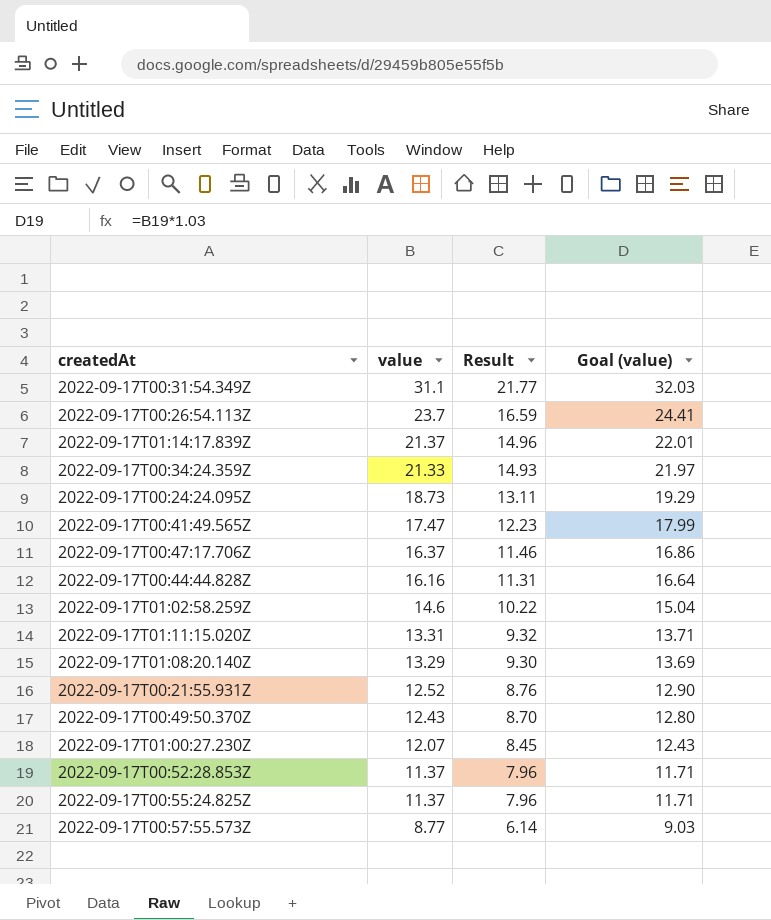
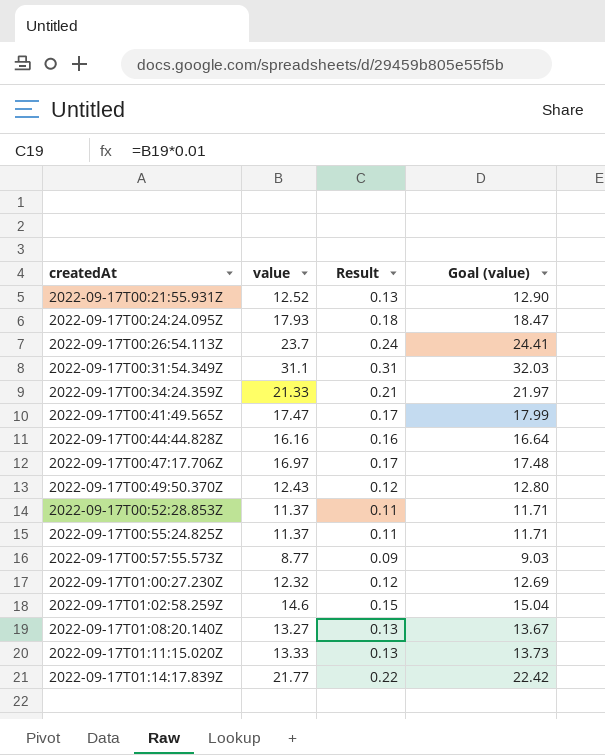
row order: value descending -> createdAt ascending
column Result | formula: [value] * 0.7 -> [value] * 0.01
2022-09-17T00:24:24.095Z | value: 18.73 -> 17.93
2022-09-17T00:24:24.095Z | Goal (value): 19.29 -> 18.47
2022-09-17T00:47:17.706Z | value: 16.37 -> 16.97
2022-09-17T00:47:17.706Z | Goal (value): 16.86 -> 17.48
2022-09-17T01:00:27.230Z | value: 12.07 -> 12.32
2022-09-17T01:00:27.230Z | Goal (value): 12.43 -> 12.69
2022-09-17T01:08:20.140Z | value: 13.29 -> 13.27
2022-09-17T01:08:20.140Z | Goal (value): 13.69 -> 13.67
2022-09-17T01:11:15.020Z | value: 13.31 -> 13.33
2022-09-17T01:11:15.020Z | Goal (value): 13.71 -> 13.73
2022-09-17T01:14:17.839Z | value: 21.37 -> 21.77
2022-09-17T01:14:17.839Z | Goal (value): 22.01 -> 22.42

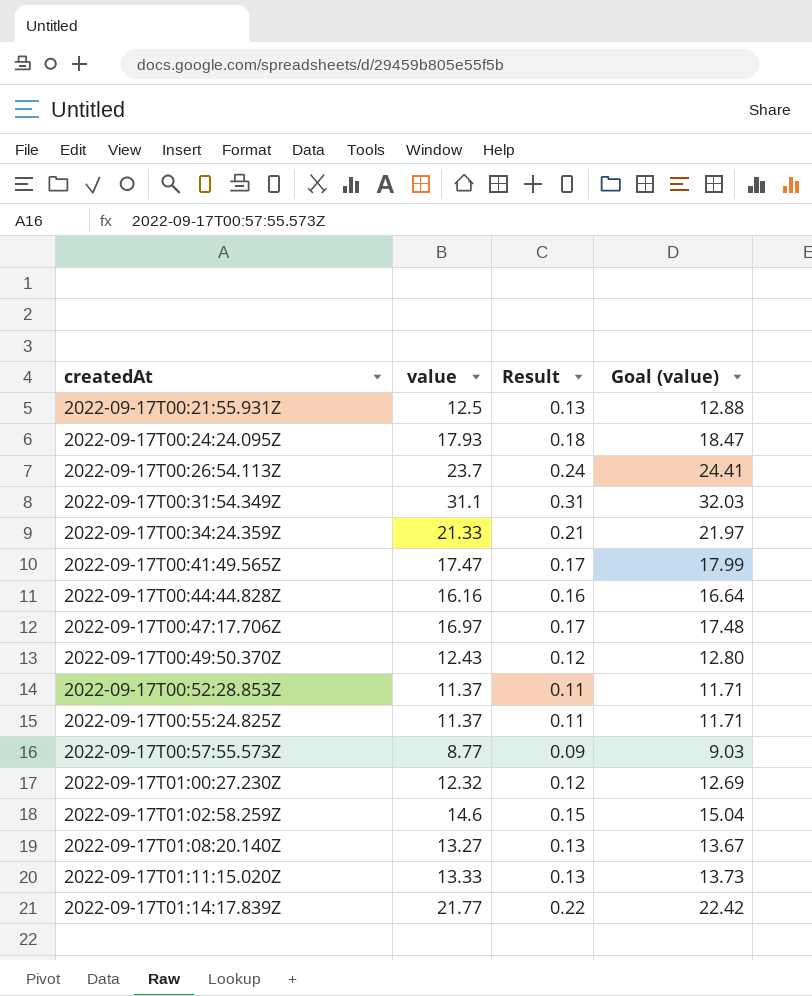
2022-09-17T00:21:55.931Z | value: 12.52 -> 12.5
2022-09-17T00:21:55.931Z | Goal (value): 12.90 -> 12.88

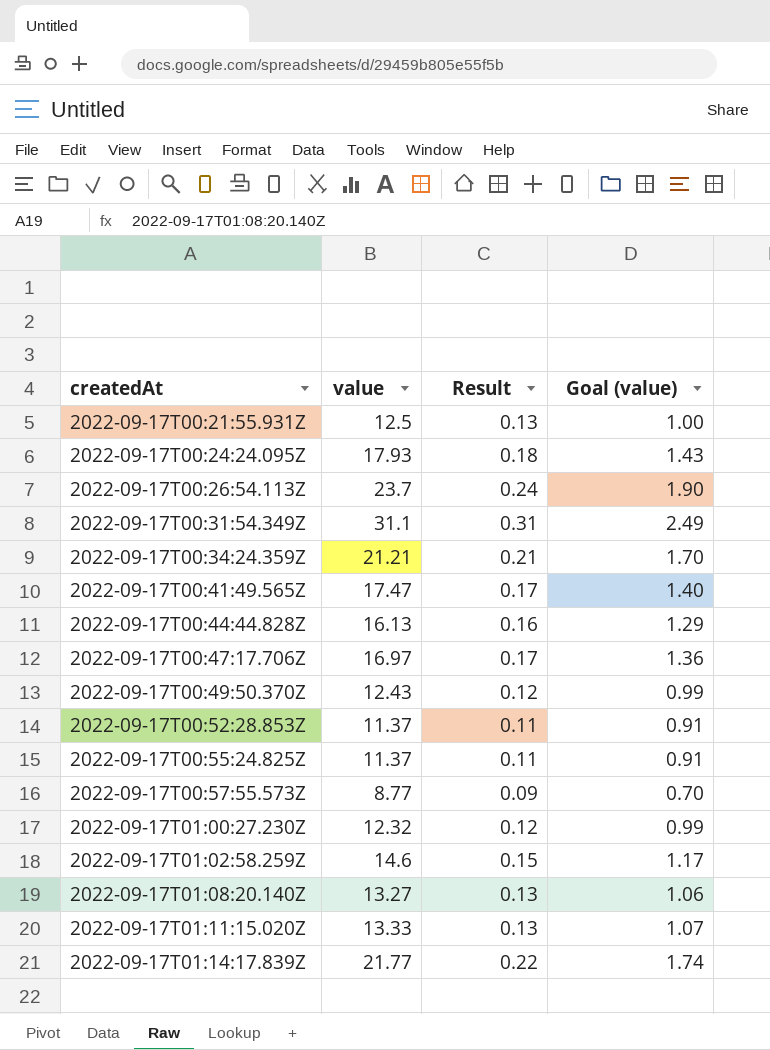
column Goal (value) | formula: [value] * 1.03 -> [value] * 0.08
2022-09-17T00:34:24.359Z | value: 21.33 -> 21.21
2022-09-17T00:44:44.828Z | value: 16.16 -> 16.13

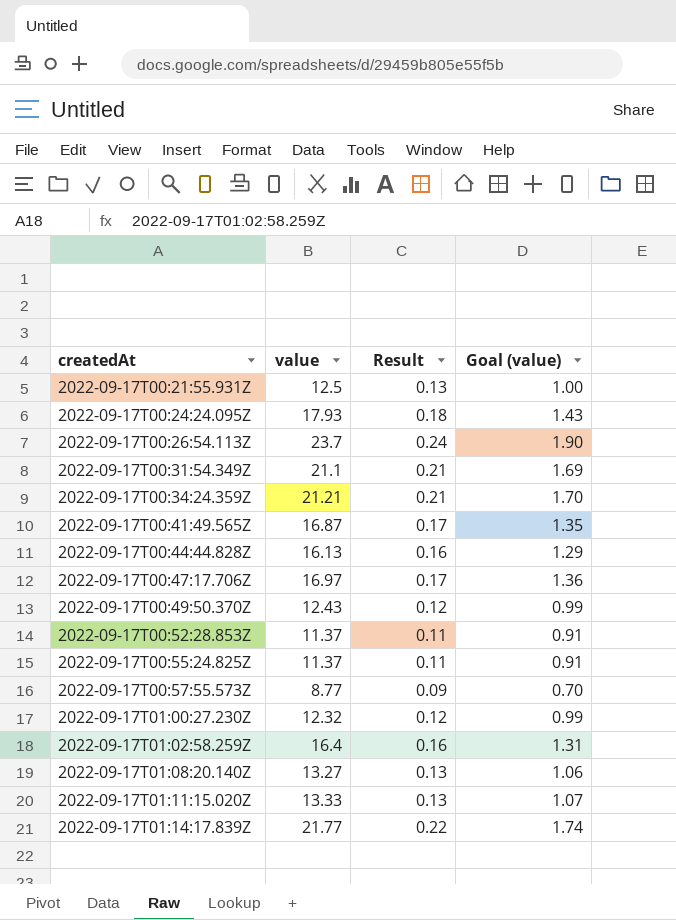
2022-09-17T00:31:54.349Z | value: 31.1 -> 21.1
2022-09-17T00:31:54.349Z | Result: 0.31 -> 0.21
2022-09-17T00:31:54.349Z | Goal (value): 2.49 -> 1.69
2022-09-17T00:41:49.565Z | value: 17.47 -> 16.87
2022-09-17T00:41:49.565Z | Goal (value): 1.40 -> 1.35
2022-09-17T01:02:58.259Z | value: 14.6 -> 16.4
2022-09-17T01:02:58.259Z | Result: 0.15 -> 0.16
2022-09-17T01:02:58.259Z | Goal (value): 1.17 -> 1.31

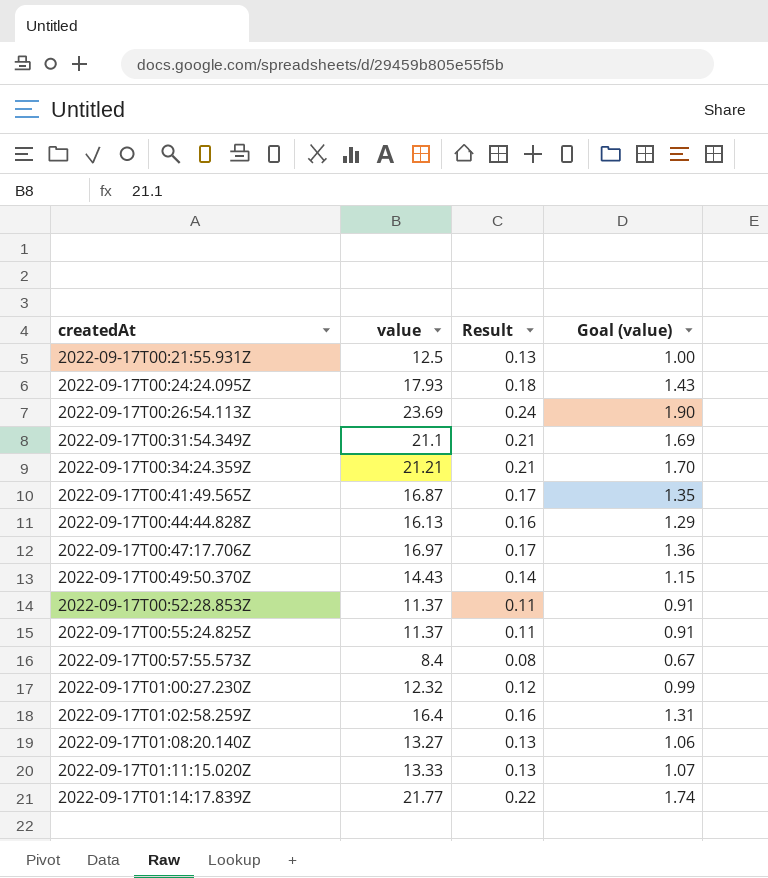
2022-09-17T00:26:54.113Z | value: 23.7 -> 23.69
2022-09-17T00:49:50.370Z | value: 12.43 -> 14.43
2022-09-17T00:49:50.370Z | Result: 0.12 -> 0.14
2022-09-17T00:49:50.370Z | Goal (value): 0.99 -> 1.15
2022-09-17T00:57:55.573Z | value: 8.77 -> 8.4
2022-09-17T00:57:55.573Z | Result: 0.09 -> 0.08
2022-09-17T00:57:55.573Z | Goal (value): 0.70 -> 0.67

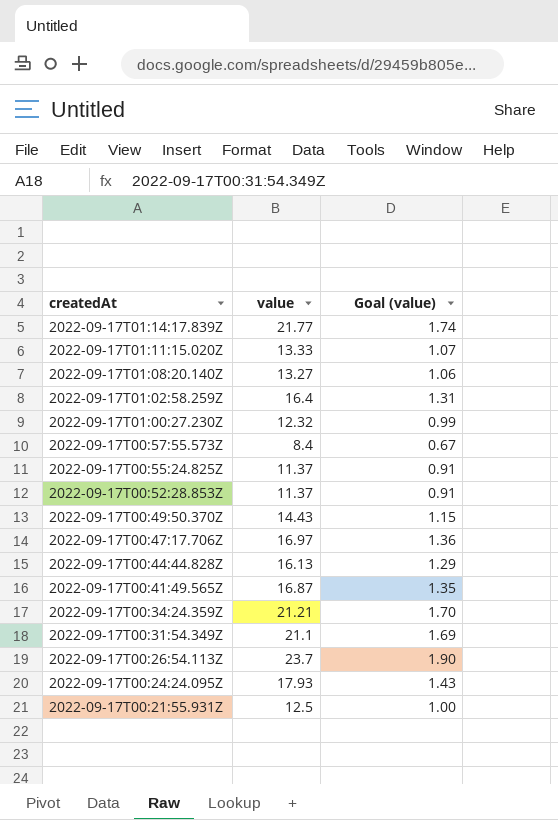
row order: createdAt ascending -> createdAt descending
column Result | formula: [value] * 0.01 -> none
2022-09-17T00:26:54.113Z | value: 23.69 -> 23.7

